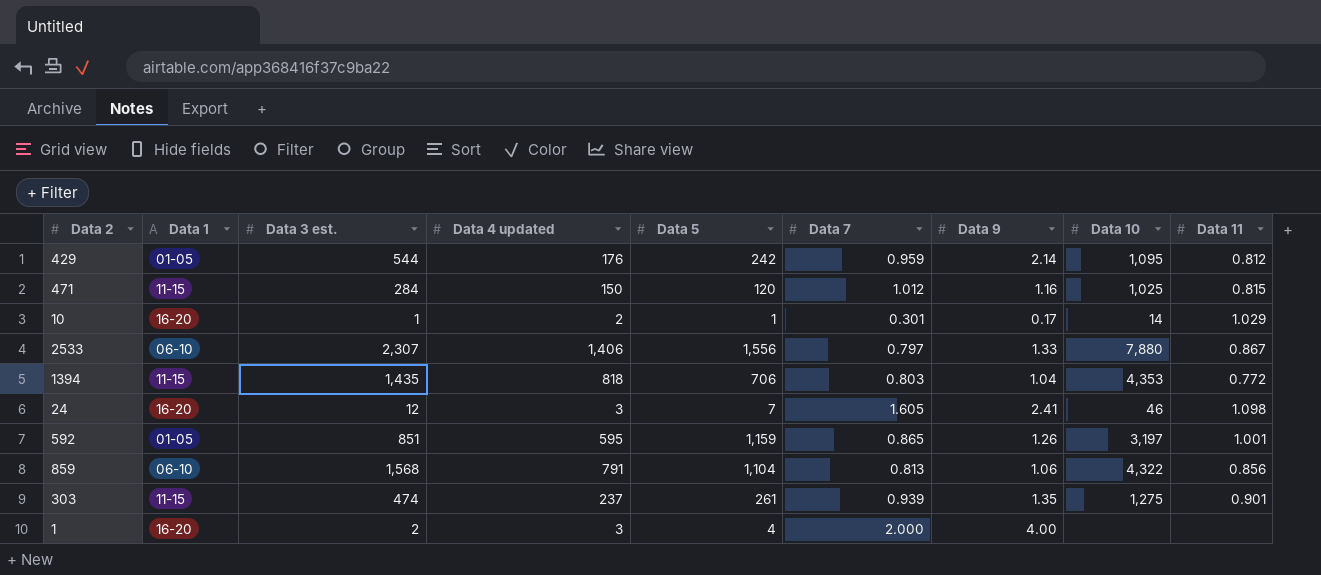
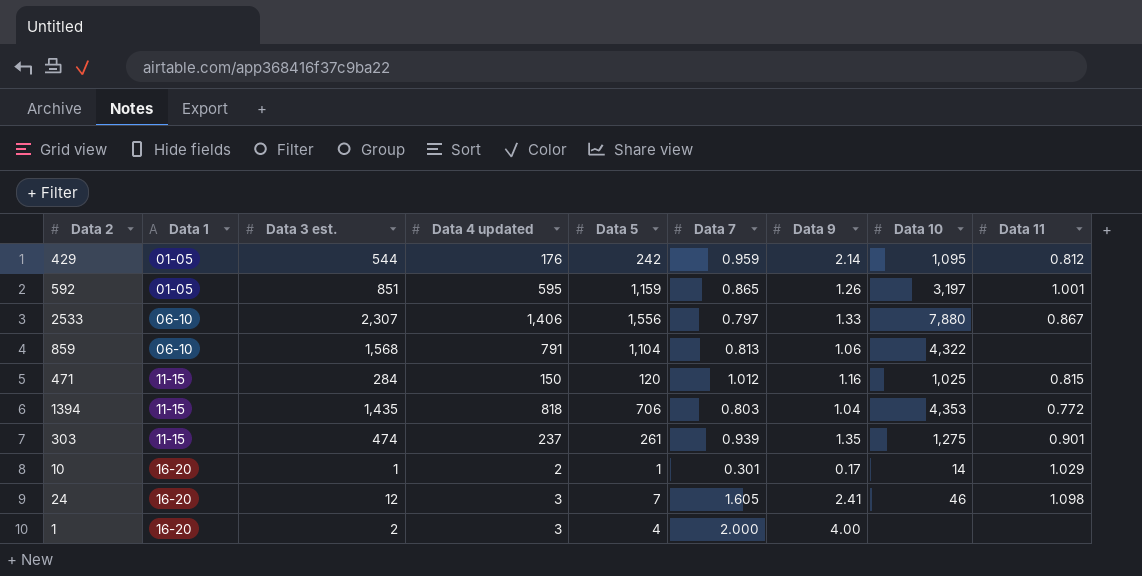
row order: none -> Data 1 ascending
859 | Data 11: 0.856 -> none

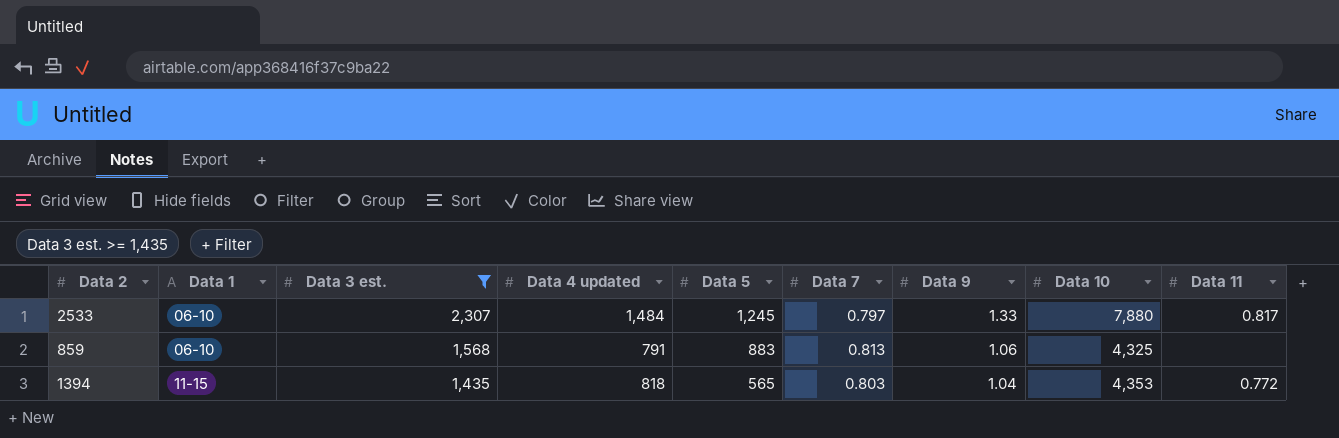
filter: none -> Data 3 est. >= 1,435
2533 | Data 4 updated: 1,406 -> 1,484
2533 | Data 5: 1,556 -> 1,245
2533 | Data 11: 0.867 -> 0.817
859 | Data 5: 1,104 -> 883
859 | Data 10: 4,322 -> 4,325
1394 | Data 5: 706 -> 565

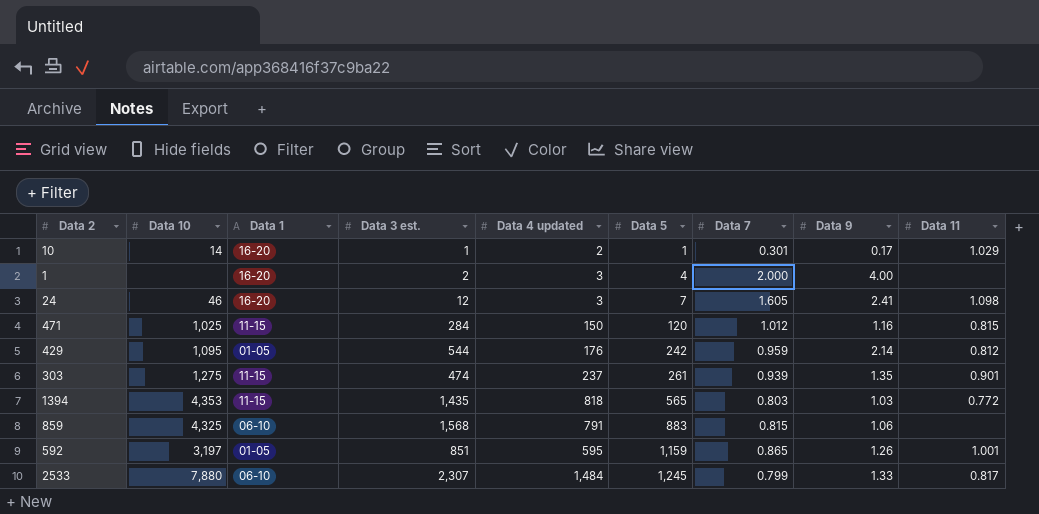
filter: Data 3 est. >= 1,435 -> none
row order: Data 1 ascending -> Data 5 ascending
column Data 10 | position: 8 -> 2
1394 | Data 9: 1.04 -> 1.03
859 | Data 7: 0.813 -> 0.815
2533 | Data 7: 0.797 -> 0.799

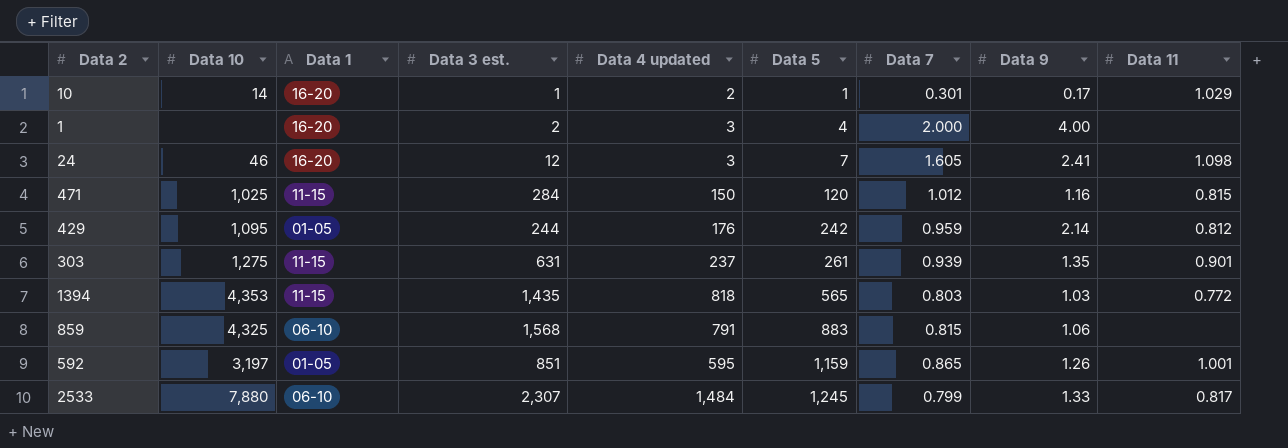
429 | Data 3 est.: 544 -> 244
303 | Data 3 est.: 474 -> 631

